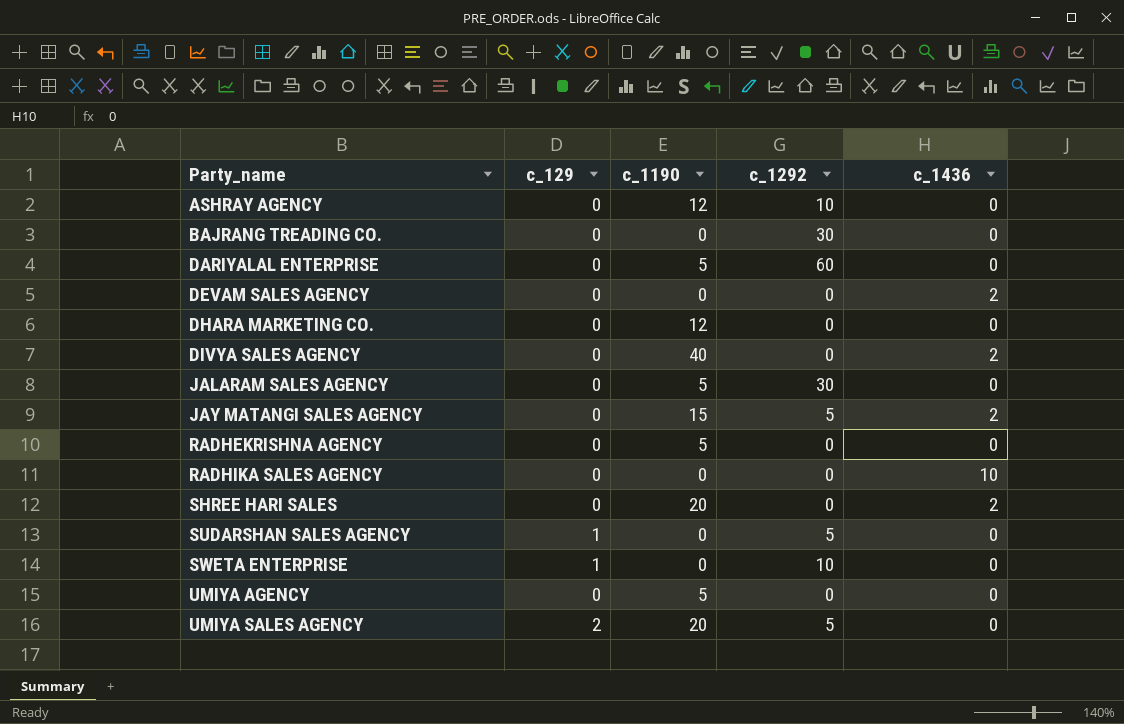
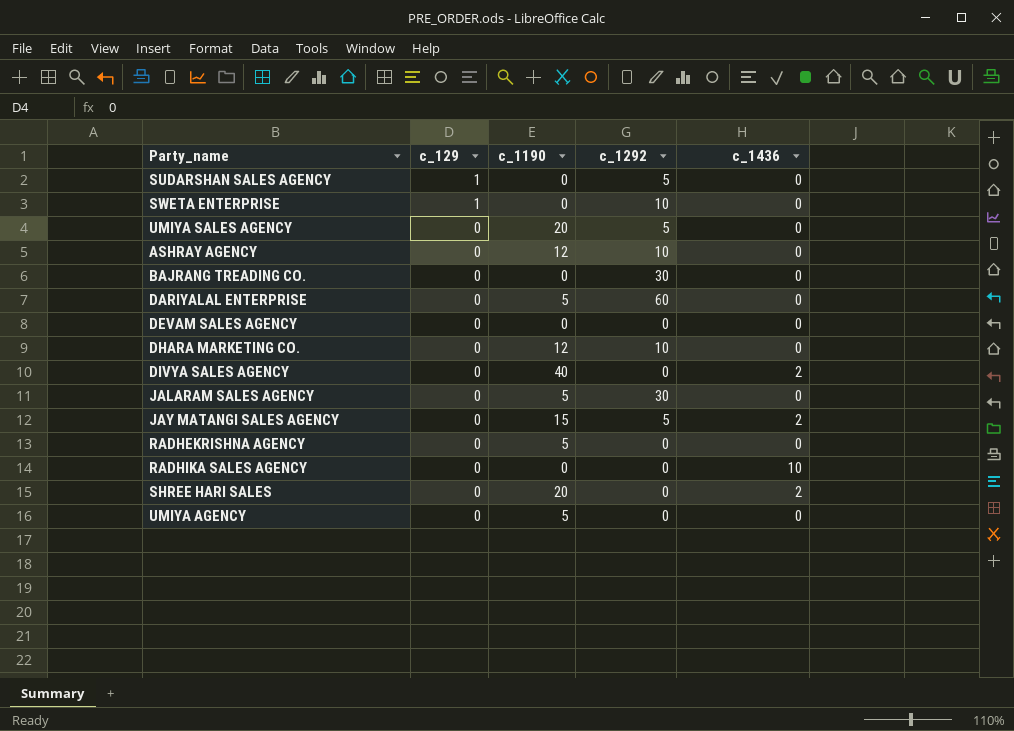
row order: Party_name ascending -> c_129 descending
UMIYA SALES AGENCY | c_129: 2 -> 0
DEVAM SALES AGENCY | c_1436: 2 -> 0
DHARA MARKETING CO. | c_1292: 0 -> 10

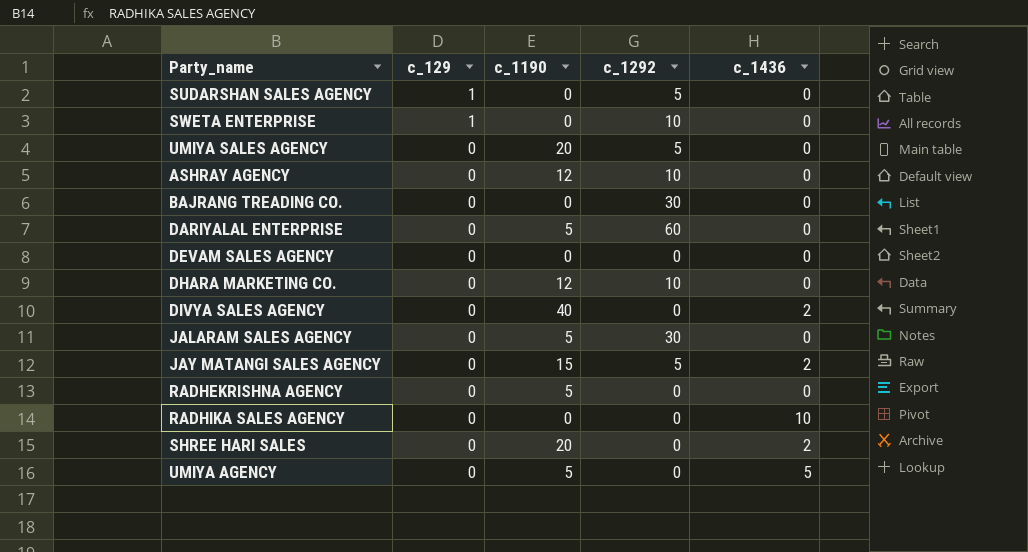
UMIYA AGENCY | c_1436: 0 -> 5

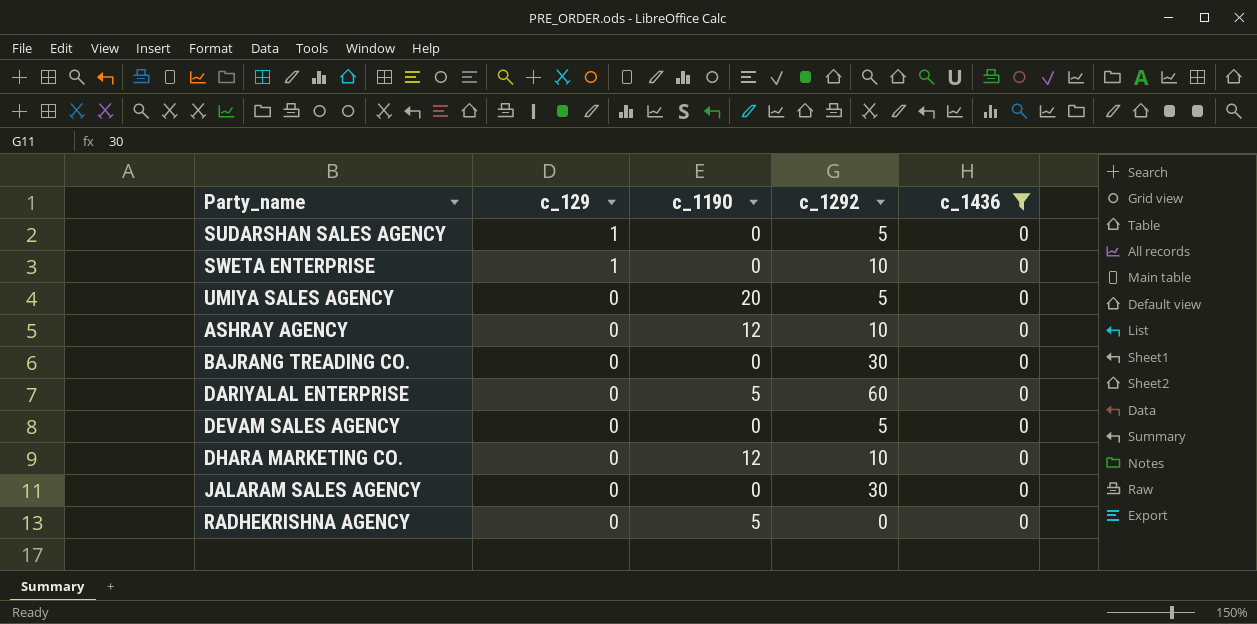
filter: none -> c_1436 = 0
DEVAM SALES AGENCY | c_1292: 0 -> 5
JALARAM SALES AGENCY | c_1190: 5 -> 0

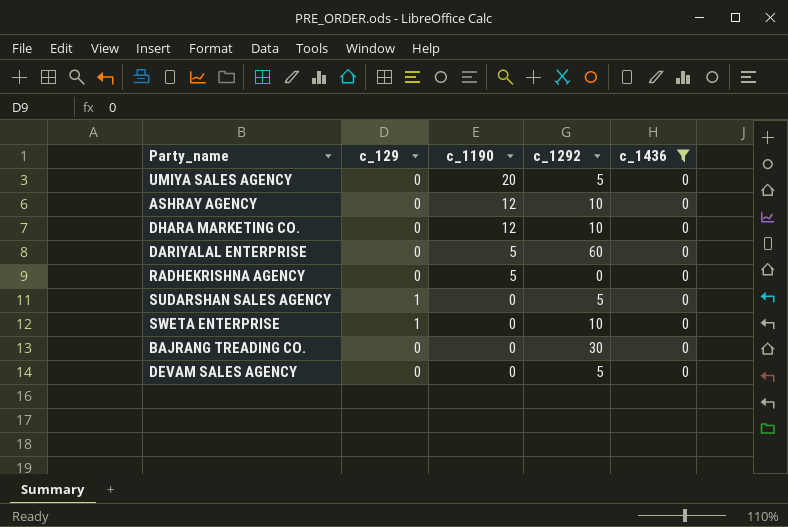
row order: c_129 descending -> c_1190 descending
row JALARAM SALES AGENCY: 0 | 0 | 30 | 0 -> none

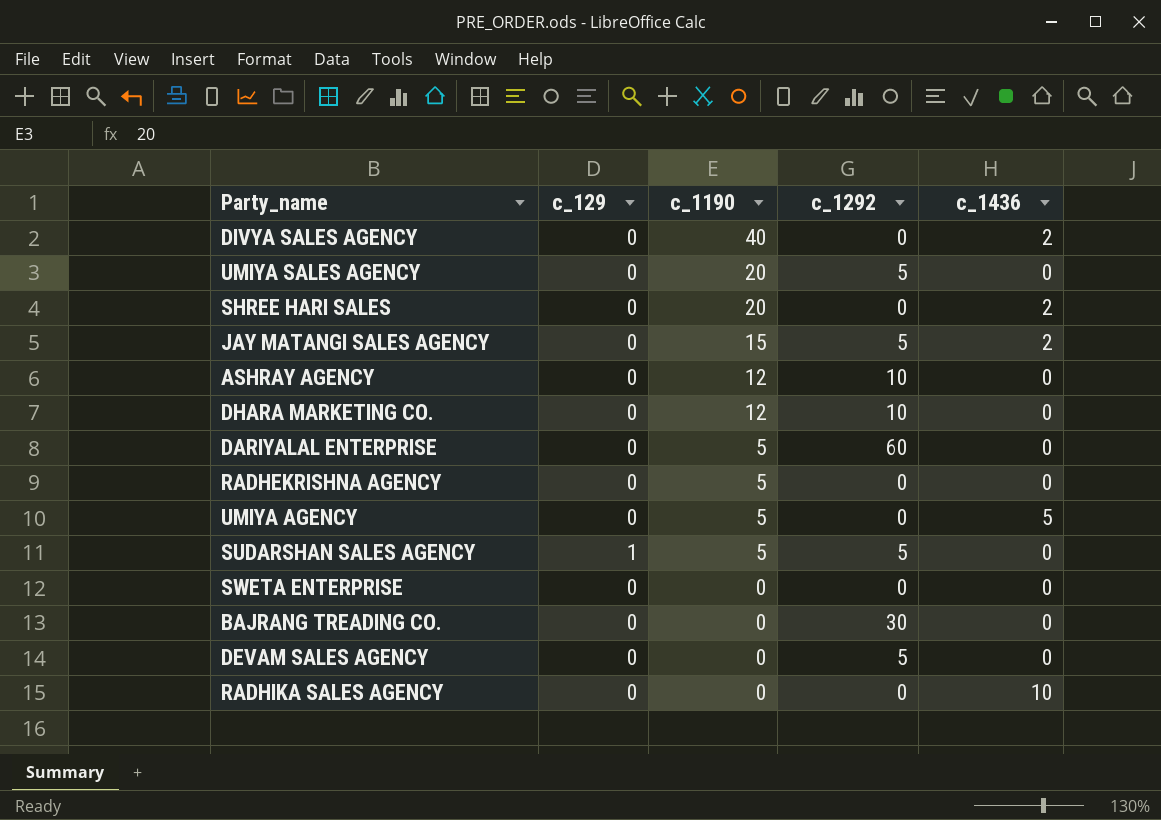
filter: c_1436 = 0 -> none
SUDARSHAN SALES AGENCY | c_1190: 0 -> 5
SWETA ENTERPRISE | c_129: 1 -> 0
SWETA ENTERPRISE | c_1292: 10 -> 0

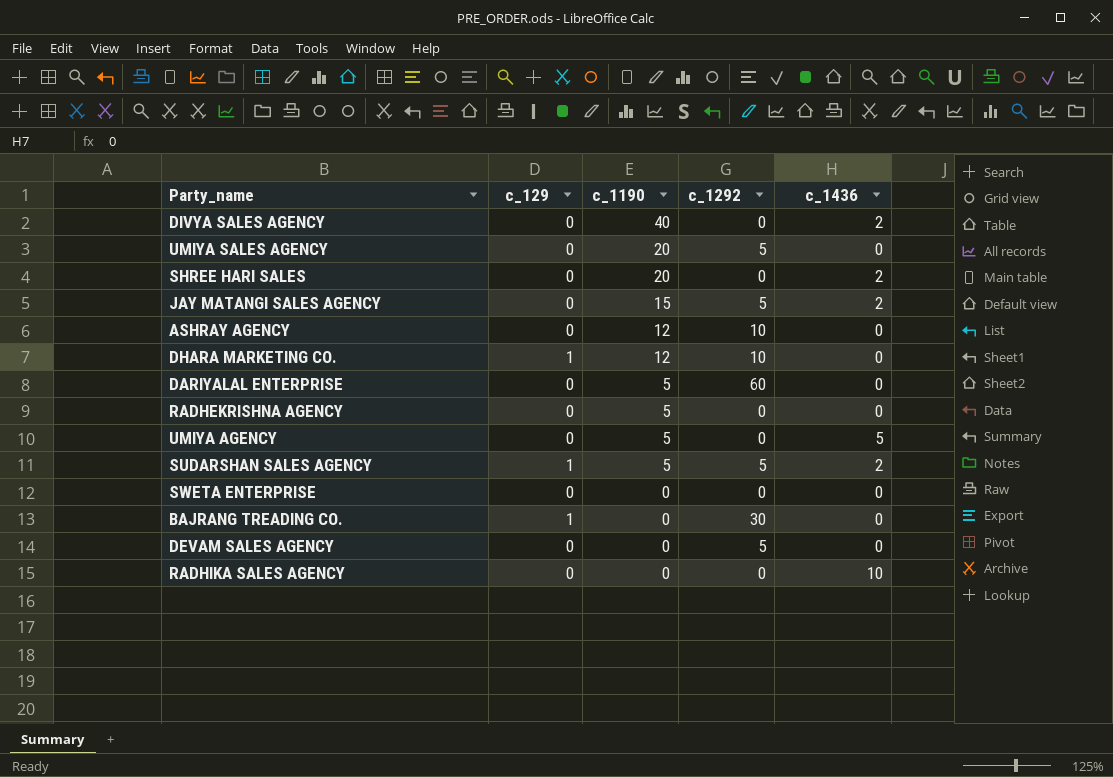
DHARA MARKETING CO. | c_129: 0 -> 1
SUDARSHAN SALES AGENCY | c_1436: 0 -> 2
BAJRANG TREADING CO. | c_129: 0 -> 1

